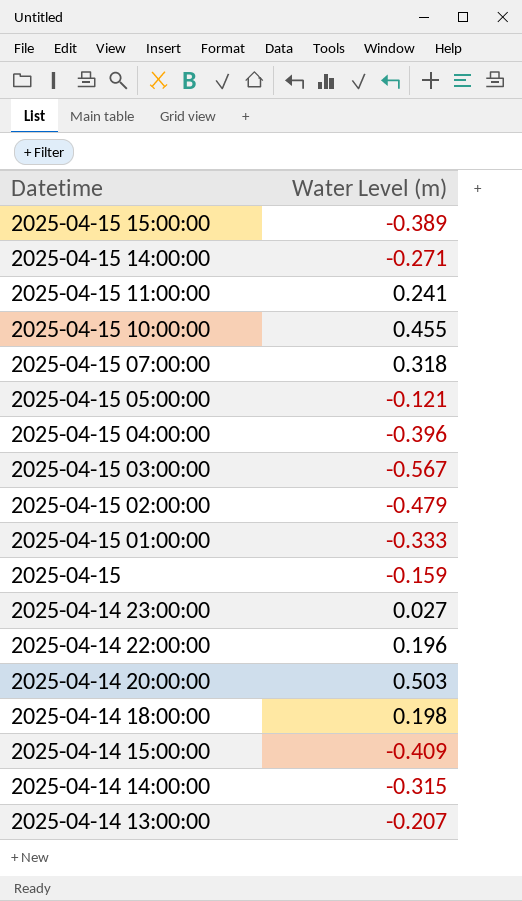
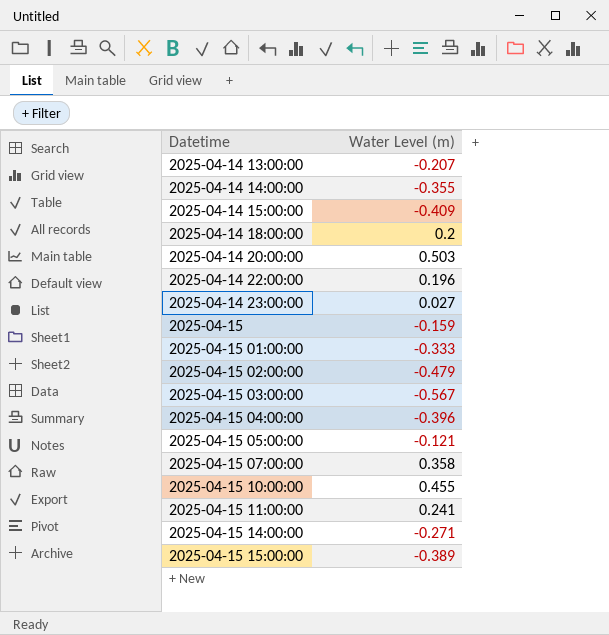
row order: Datetime descending -> Datetime ascending
2025-04-14 14:00:00 | Water Level (m): -0.315 -> -0.355
2025-04-14 18:00:00 | Water Level (m): 0.198 -> 0.2
2025-04-15 07:00:00 | Water Level (m): 0.318 -> 0.358

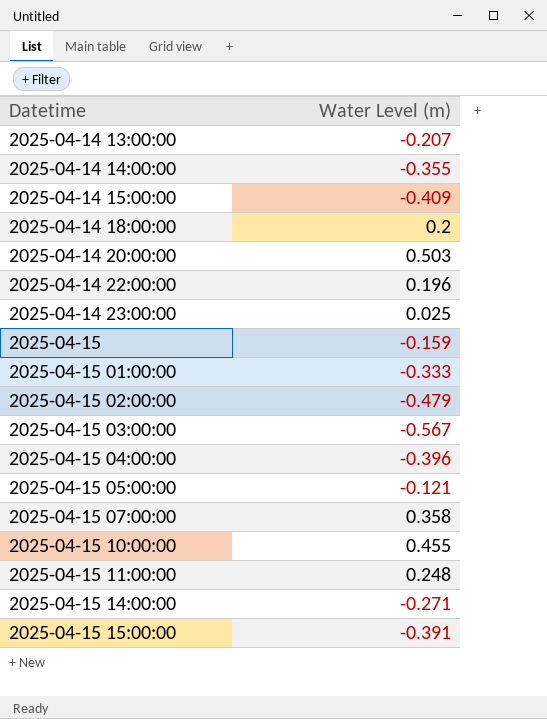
2025-04-14 23:00:00 | Water Level (m): 0.027 -> 0.025
2025-04-15 11:00:00 | Water Level (m): 0.241 -> 0.248
2025-04-15 15:00:00 | Water Level (m): -0.389 -> -0.391

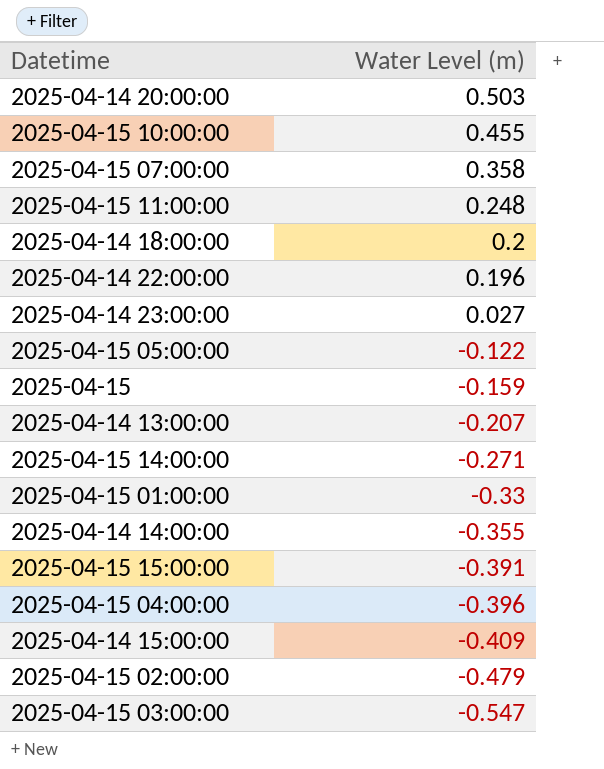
row order: Datetime ascending -> Water Level (m) descending
2025-04-14 23:00:00 | Water Level (m): 0.025 -> 0.027
2025-04-15 05:00:00 | Water Level (m): -0.121 -> -0.122
2025-04-15 01:00:00 | Water Level (m): -0.333 -> -0.33
2025-04-15 03:00:00 | Water Level (m): -0.567 -> -0.547

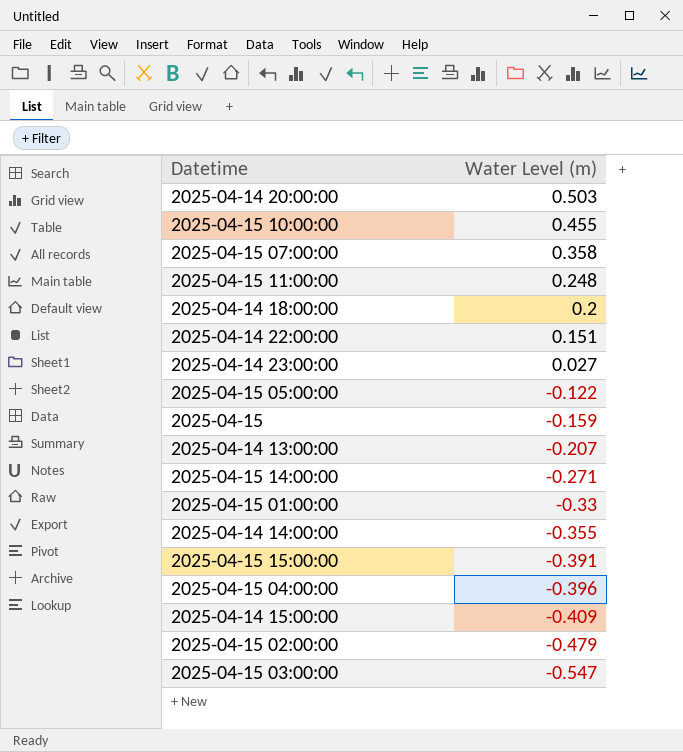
2025-04-14 22:00:00 | Water Level (m): 0.196 -> 0.151

